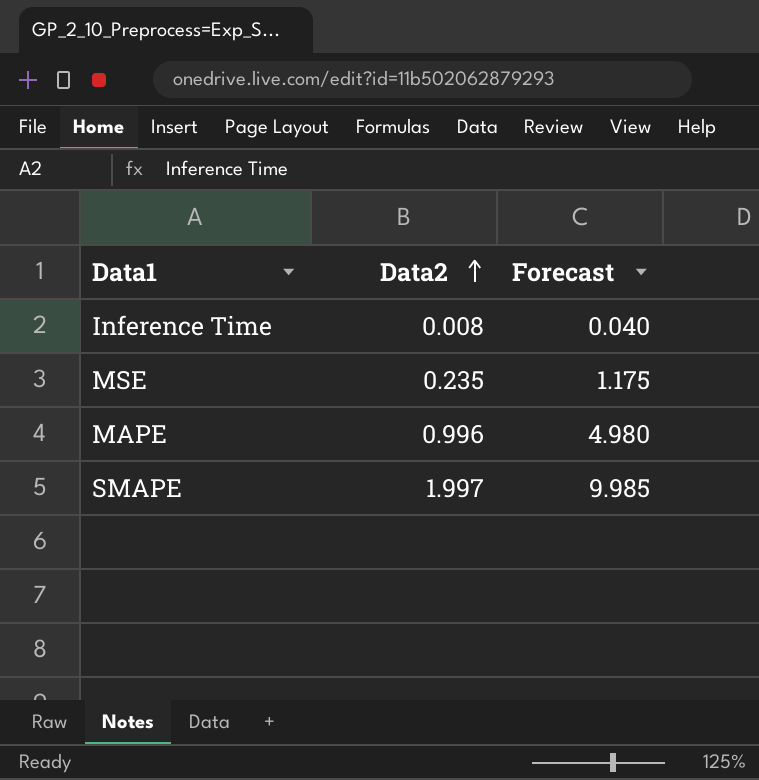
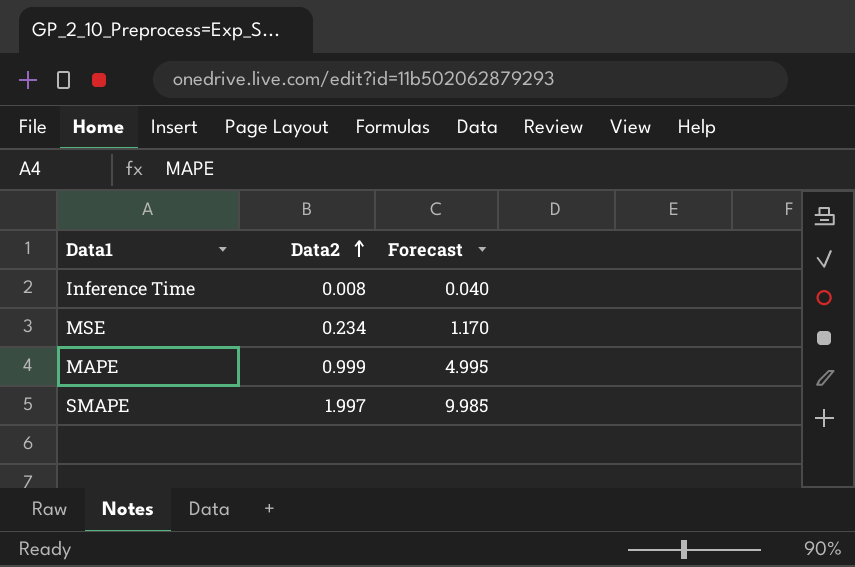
MSE | Data2: 0.235 -> 0.234
MSE | Forecast: 1.175 -> 1.170
MAPE | Data2: 0.996 -> 0.999
MAPE | Forecast: 4.980 -> 4.995

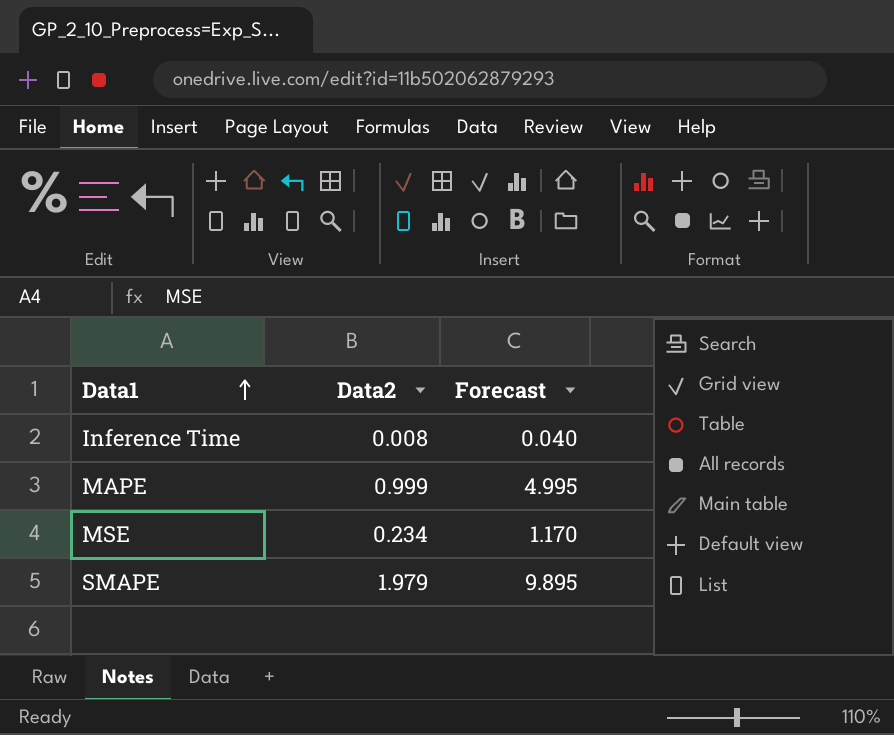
row order: Data2 ascending -> Data1 ascending
SMAPE | Data2: 1.997 -> 1.979
SMAPE | Forecast: 9.985 -> 9.895

